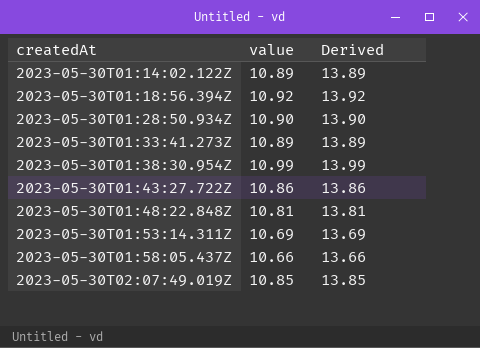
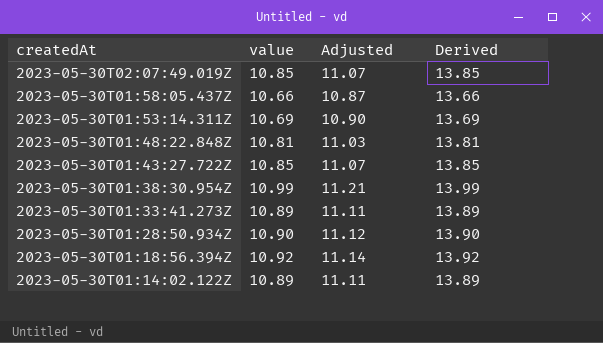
row order: createdAt ascending -> createdAt descending
column Adjusted | formula: none -> [value] * 1.02
2023-05-30T01:43:27.722Z | value: 10.86 -> 10.85
2023-05-30T01:43:27.722Z | Derived: 13.86 -> 13.85

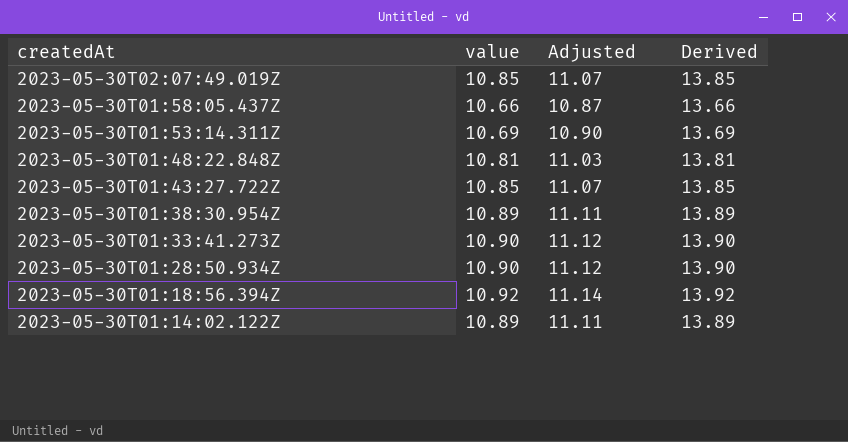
2023-05-30T01:38:30.954Z | value: 10.99 -> 10.89
2023-05-30T01:38:30.954Z | Adjusted: 11.21 -> 11.11
2023-05-30T01:38:30.954Z | Derived: 13.99 -> 13.89
2023-05-30T01:33:41.273Z | value: 10.89 -> 10.90
2023-05-30T01:33:41.273Z | Adjusted: 11.11 -> 11.12
2023-05-30T01:33:41.273Z | Derived: 13.89 -> 13.90

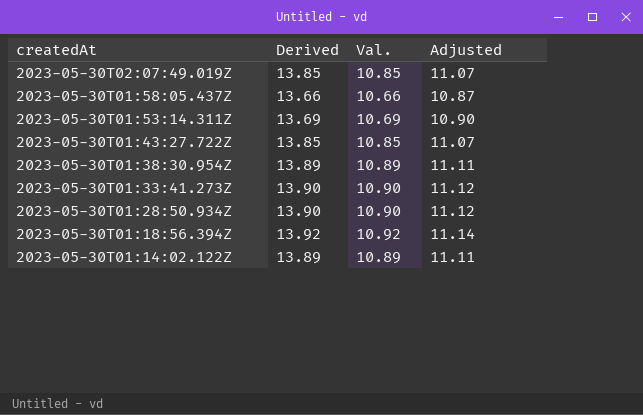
column Derived | position: 4 -> 2
column name: value -> Val.
row 2023-05-30T01:48:22.848Z: 10.81 | 11.03 | 13.81 -> none

